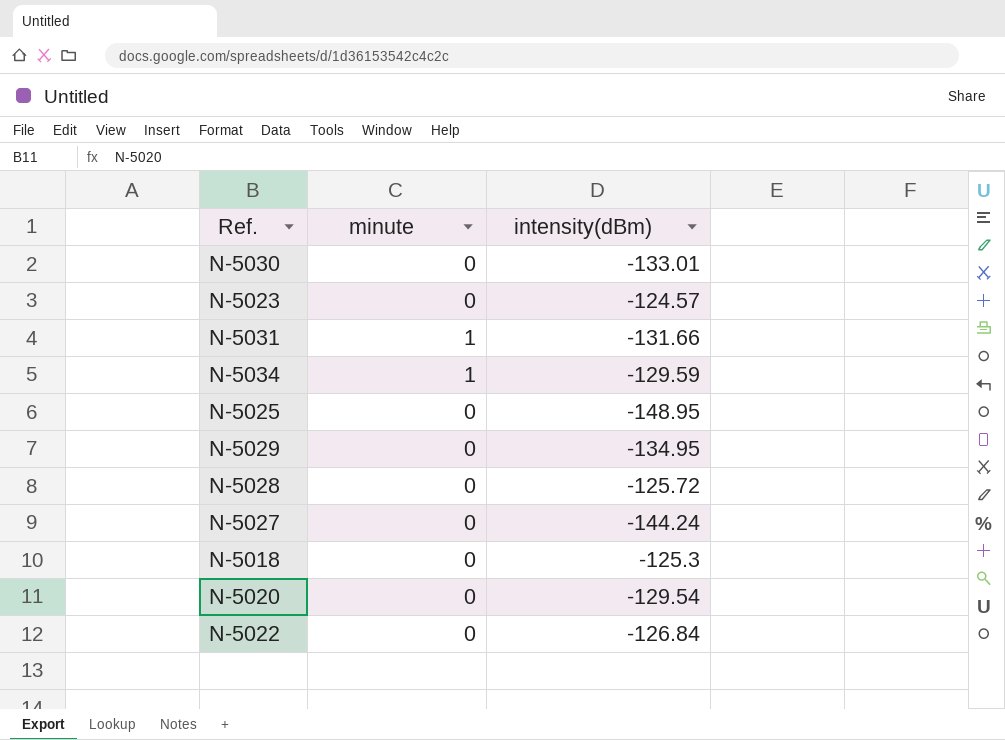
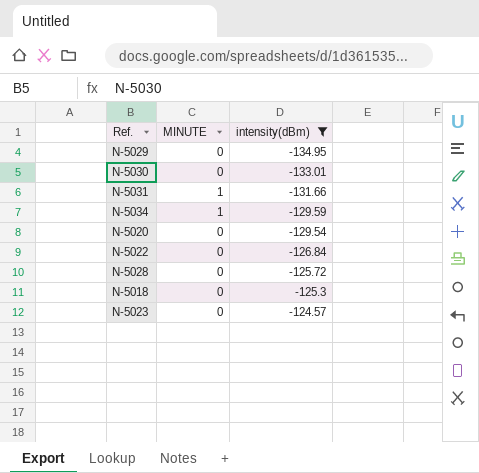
filter: none -> intensity(dBm) >= -134.95
row order: none -> intensity(dBm) ascending
column name: minute -> MINUTE

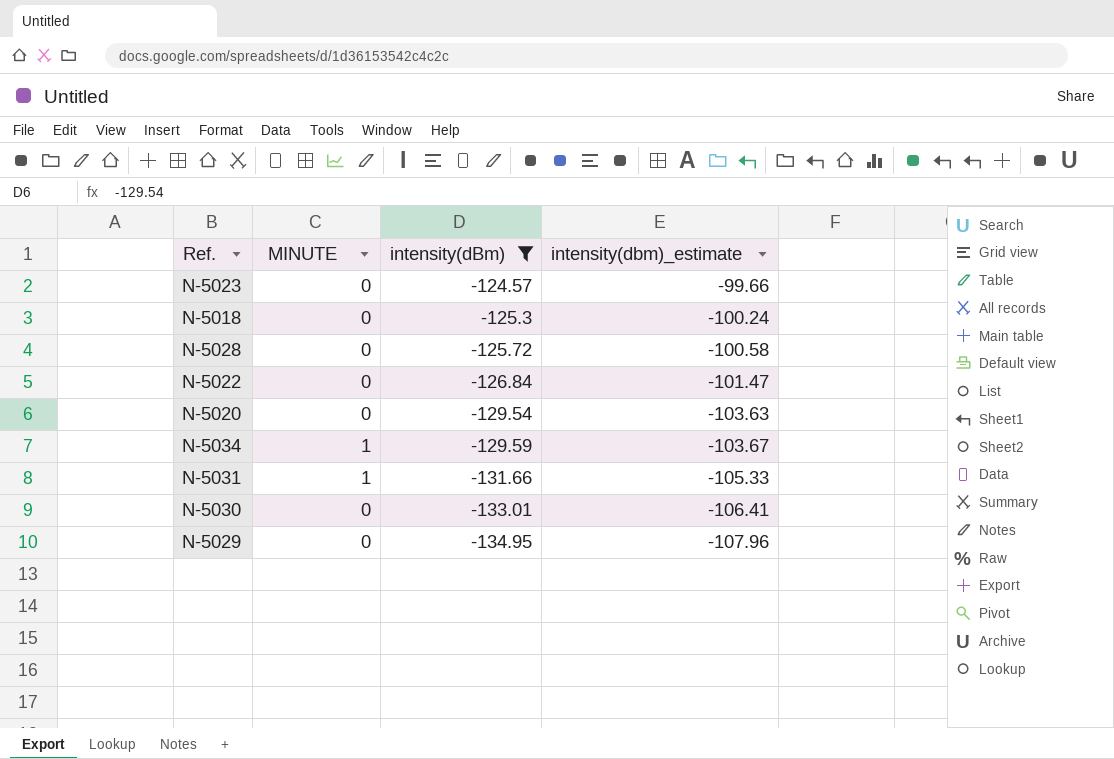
row order: intensity(dBm) ascending -> intensity(dBm) descending
column intensity(dbm)_estimate | formula: none -> [intensity(dBm)] * 0.8

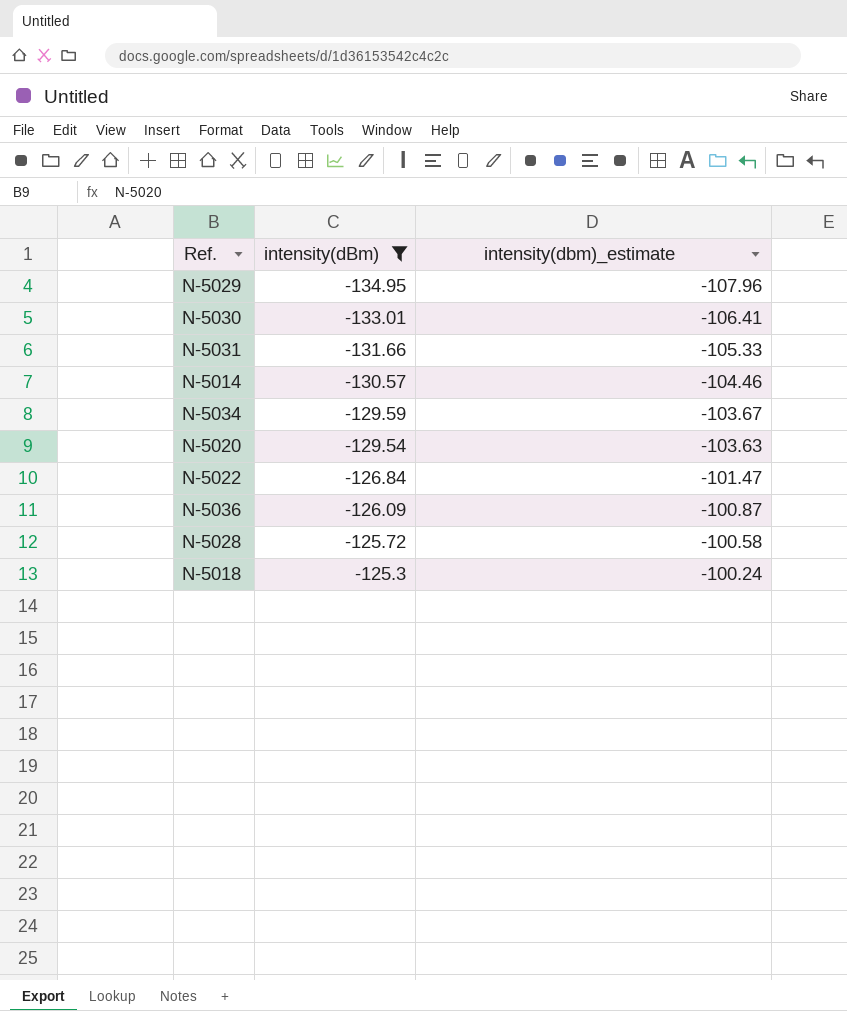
row order: intensity(dBm) descending -> intensity(dBm) ascending
column MINUTE | position: 2 -> none
row N-5023: 0 | -124.57 | -99.66 -> none
row N-5014: none -> -130.57 | -104.46
row N-5036: none -> -126.09 | -100.87

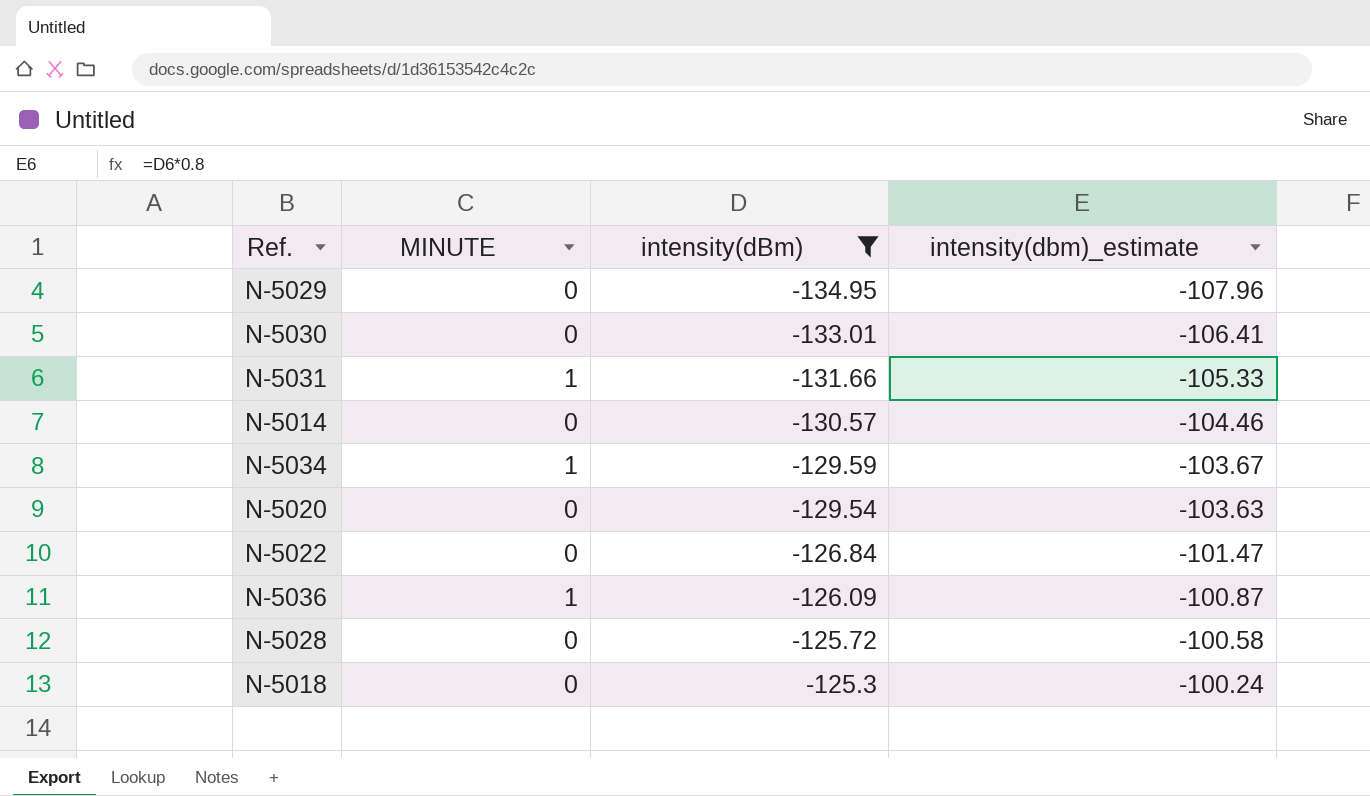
column MINUTE | position: none -> 2

